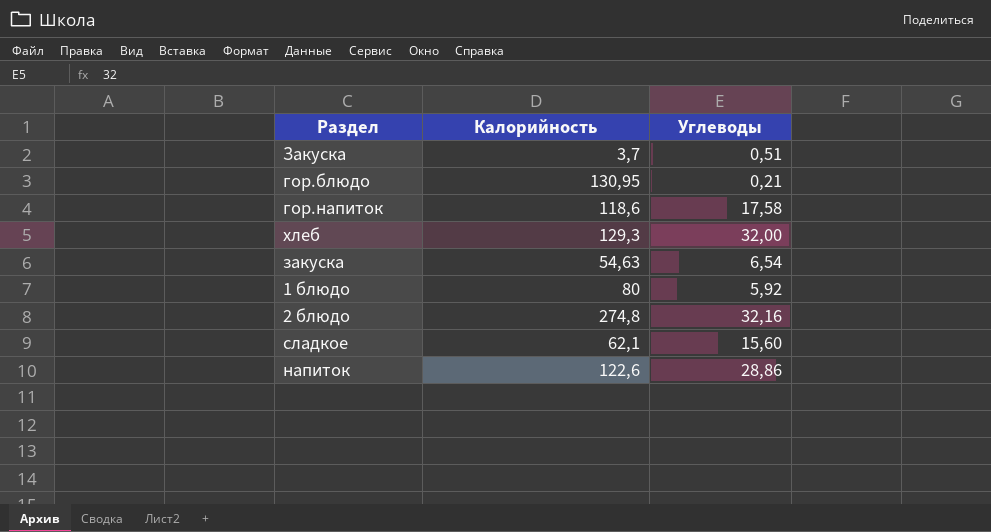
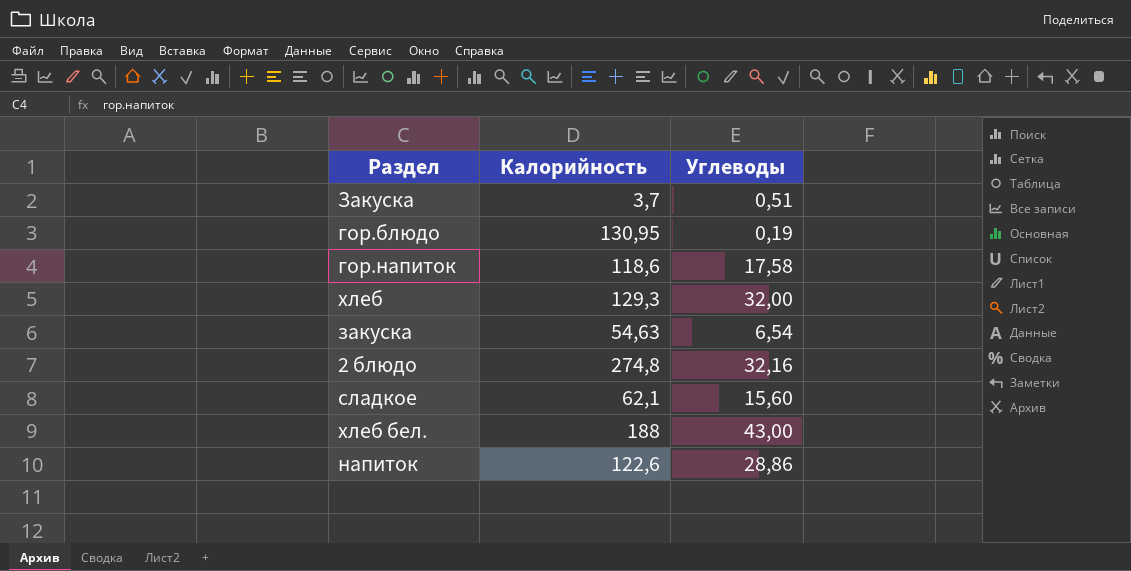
row 1 блюдо: 80 | 5,92 -> none
гор.блюдо | Углеводы: 0,21 -> 0,19
row хлеб бел.: none -> 188 | 43,00

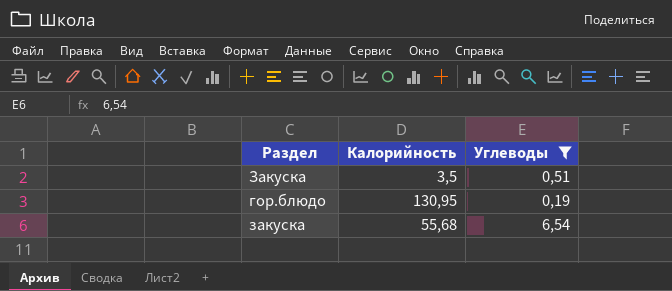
filter: none -> Углеводы <= 6,54
Закуска | Калорийность: 3,7 -> 3,5
закуска | Калорийность: 54,63 -> 55,68

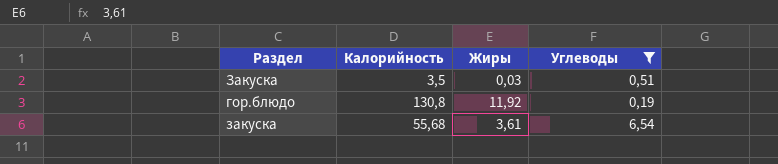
column Жиры | position: none -> 3
гор.блюдо | Калорийность: 130,95 -> 130,8

